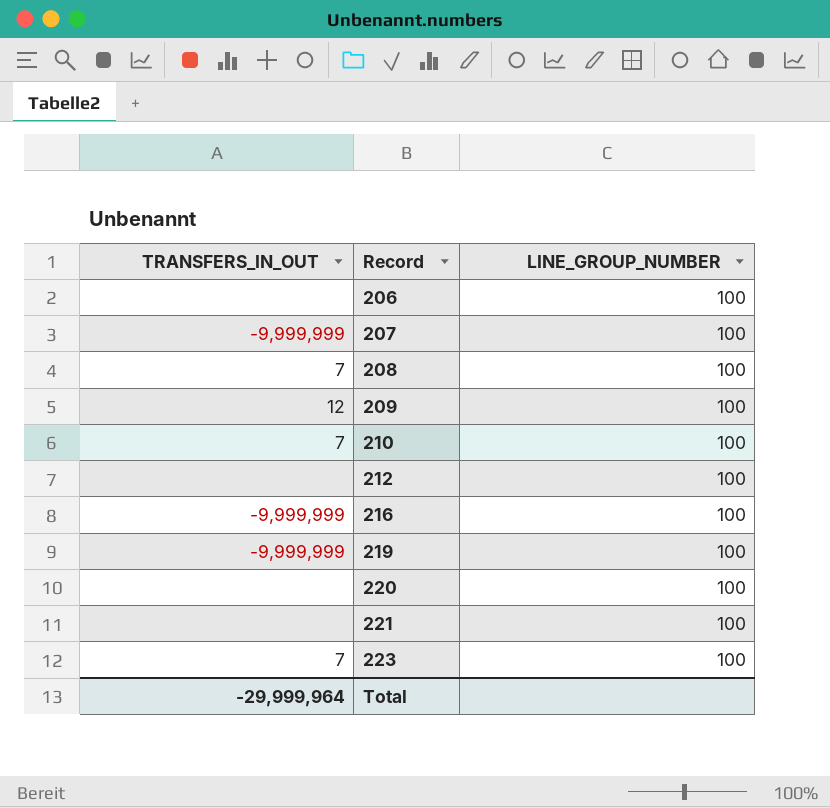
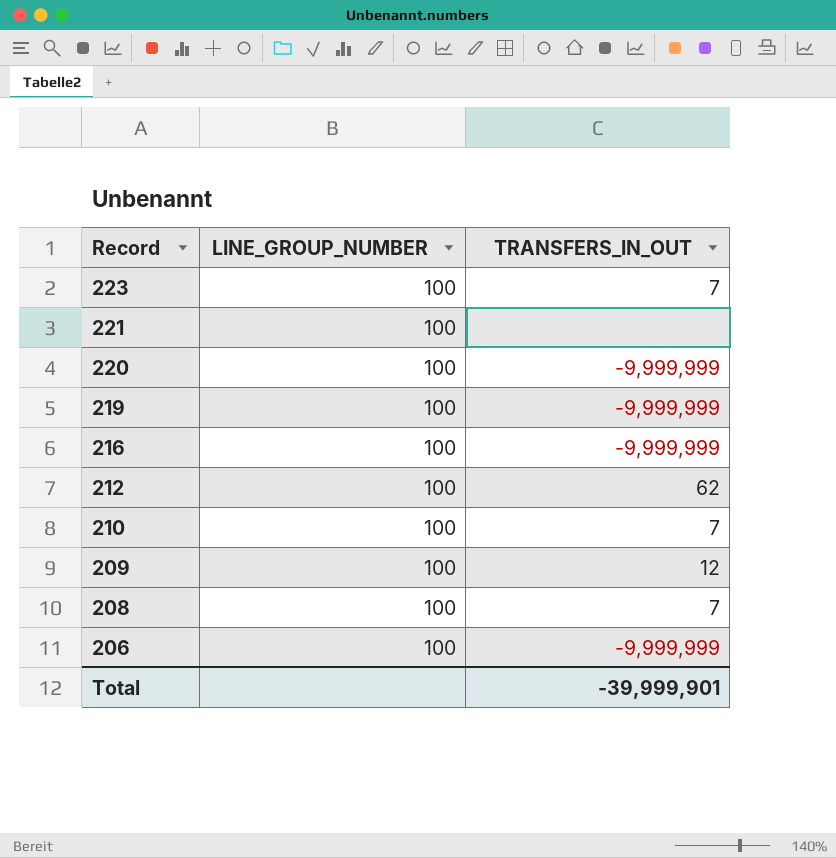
row order: Record ascending -> Record descending
column TRANSFERS_IN_OUT | position: 1 -> 3
row 207: -9,999,999 | 100 -> none
220 | TRANSFERS_IN_OUT: none -> -9,999,999
212 | TRANSFERS_IN_OUT: none -> 62
206 | TRANSFERS_IN_OUT: none -> -9,999,999
Total | TRANSFERS_IN_OUT: -29,999,964 -> -39,999,901

